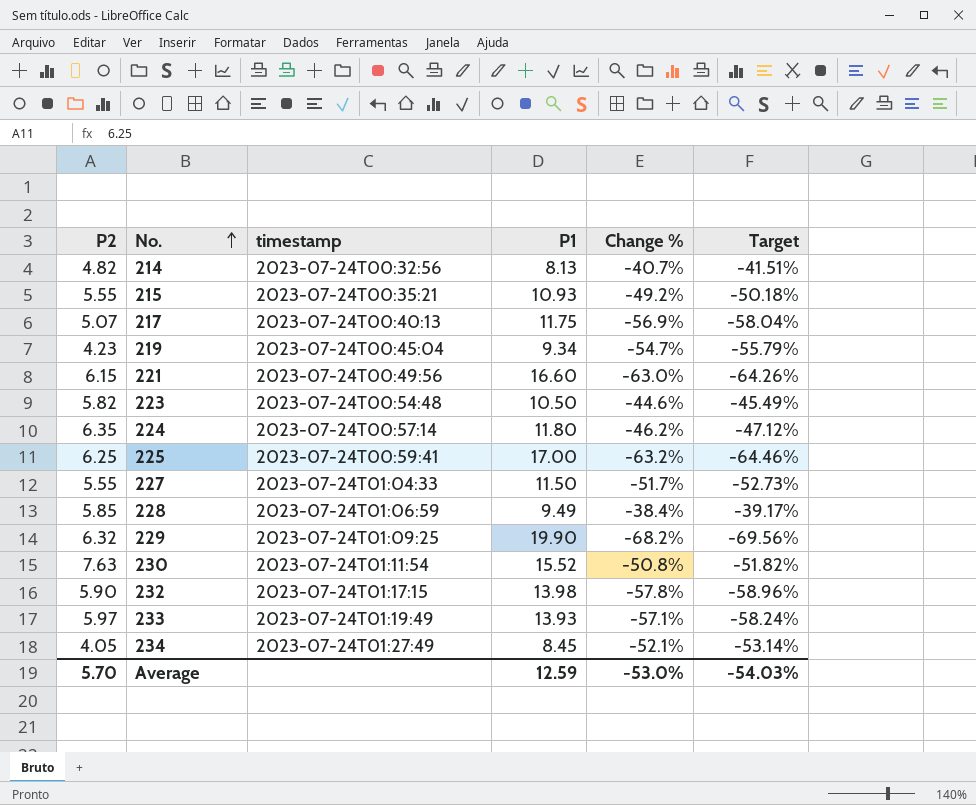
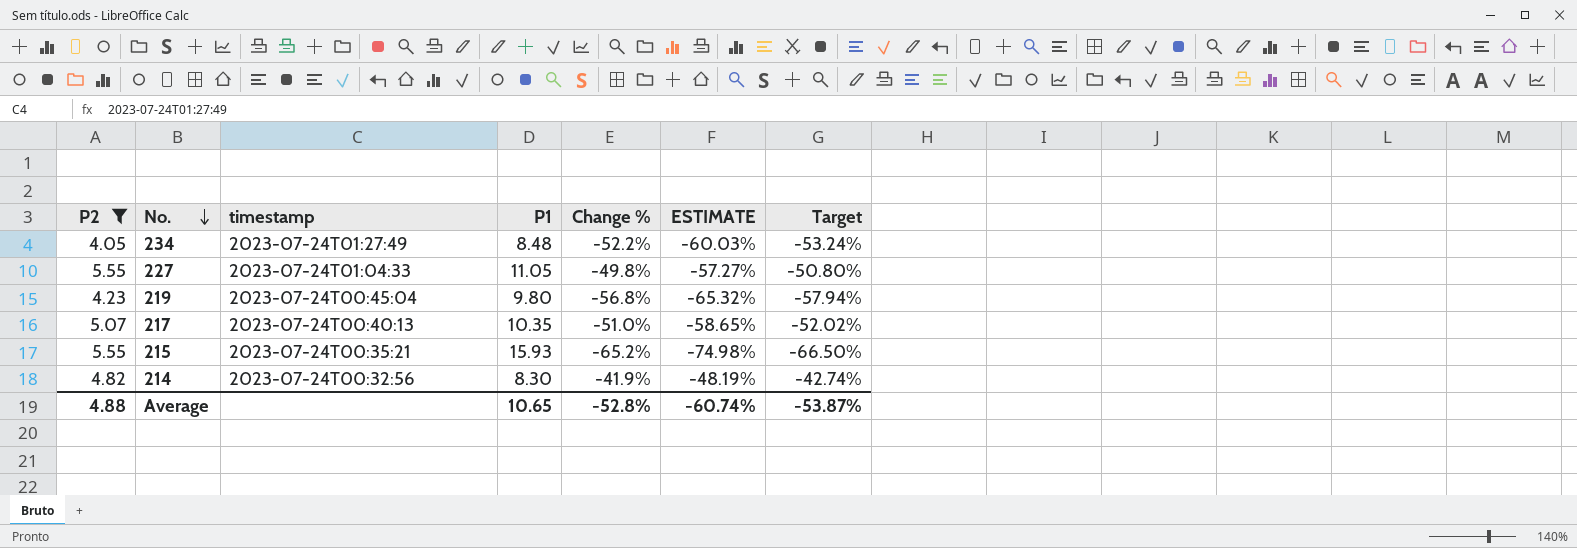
filter: none -> P2 <= 5.55
row order: No. ascending -> No. descending
column ESTIMATE | formula: none -> [Change %] * 1.15
234 | P1: 8.45 -> 8.48
234 | Change %: -52.1% -> -52.2%
234 | Target: -53.14% -> -53.24%
227 | P1: 11.50 -> 11.05
227 | Change %: -51.7% -> -49.8%
227 | Target: -52.73% -> -50.80%
219 | P1: 9.34 -> 9.80
219 | Change %: -54.7% -> -56.8%
219 | Target: -55.79% -> -57.94%
217 | P1: 11.75 -> 10.35
217 | Change %: -56.9% -> -51.0%
217 | Target: -58.04% -> -52.02%
215 | P1: 10.93 -> 15.93
215 | Change %: -49.2% -> -65.2%
215 | Target: -50.18% -> -66.50%
214 | P1: 8.13 -> 8.30
214 | Change %: -40.7% -> -41.9%
214 | Target: -41.51% -> -42.74%
Average | P2: 5.70 -> 4.88
Average | P1: 12.59 -> 10.65
Average | Change %: -53.0% -> -52.8%
Average | Target: -54.03% -> -53.87%

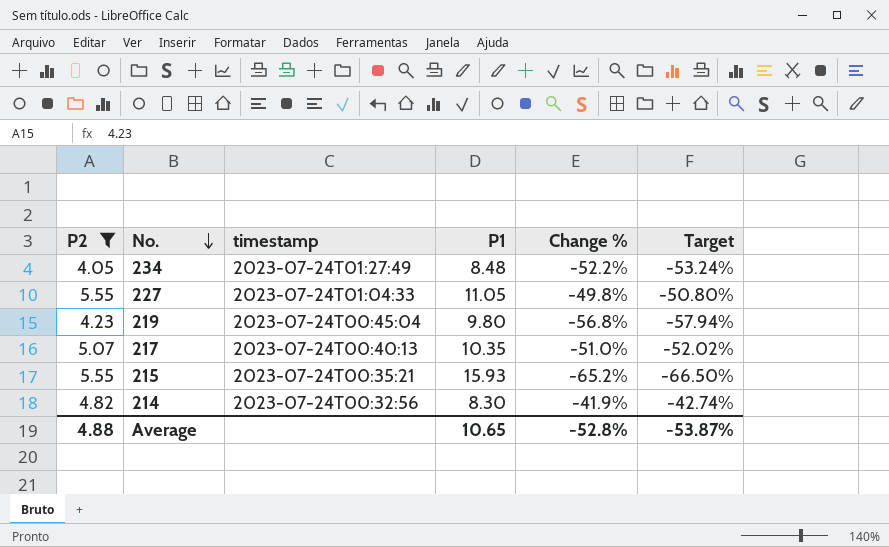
column ESTIMATE | formula: [Change %] * 1.15 -> none

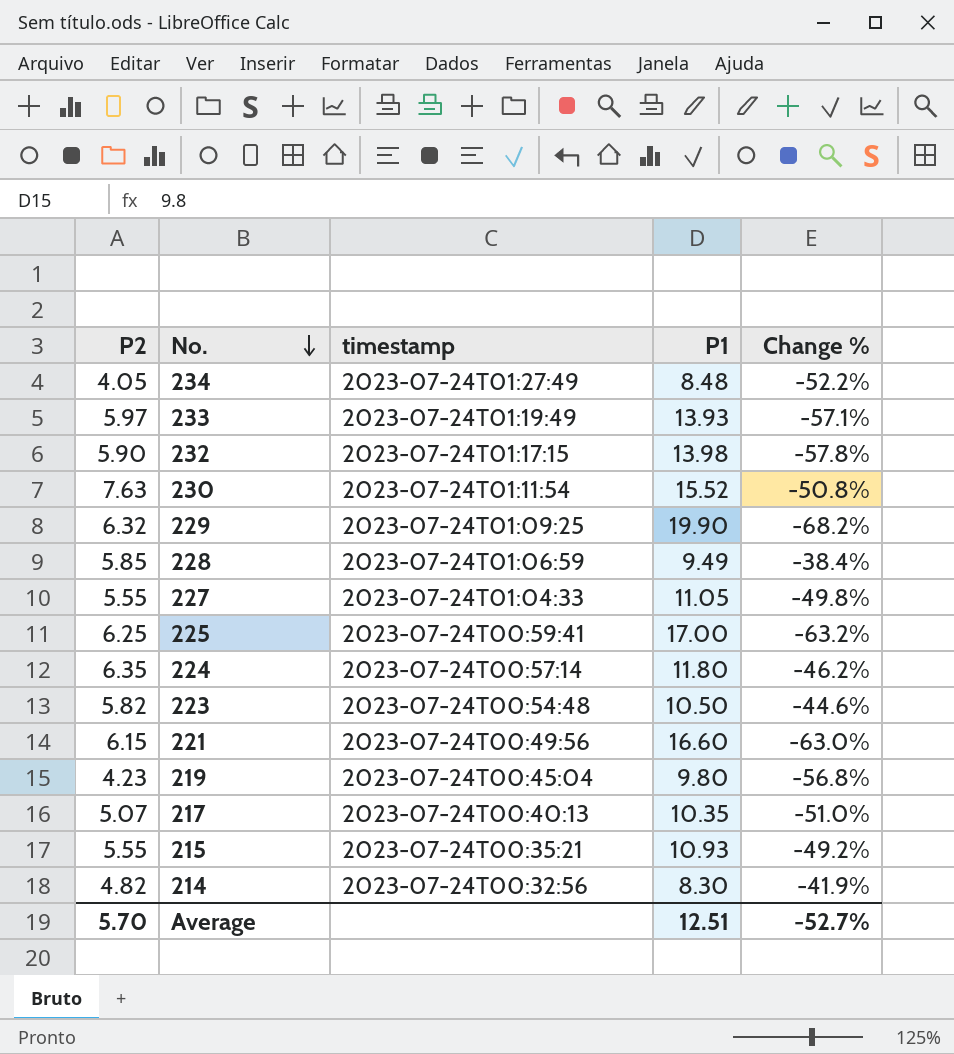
filter: P2 <= 5.55 -> none
column Target | formula: [Change %] * 1.02 -> none
215 | P1: 15.93 -> 10.93
215 | Change %: -65.2% -> -49.2%
Average | P2: 4.88 -> 5.70
Average | P1: 10.65 -> 12.51
Average | Change %: -52.8% -> -52.7%

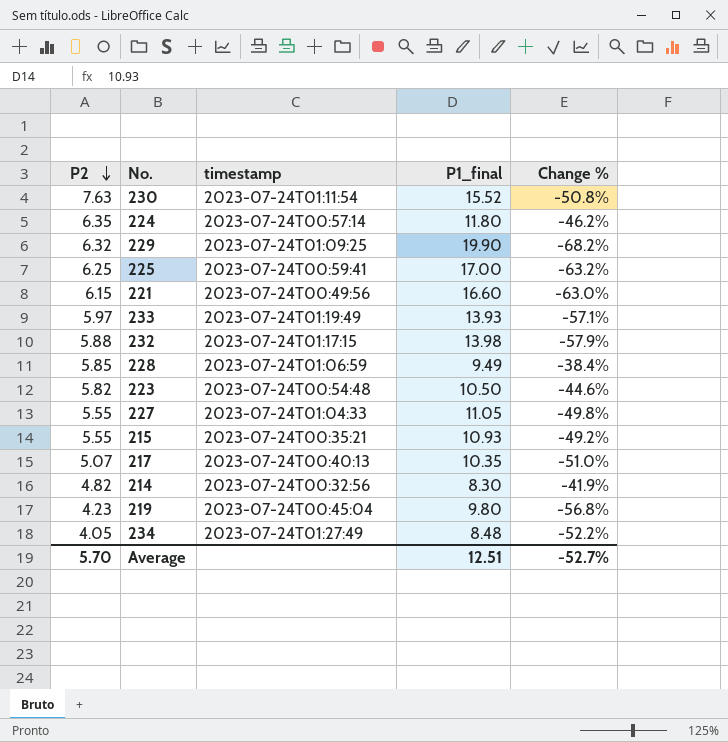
row order: No. descending -> P2 descending
column name: P1 -> P1_final
232 | P2: 5.90 -> 5.88
232 | Change %: -57.8% -> -57.9%

